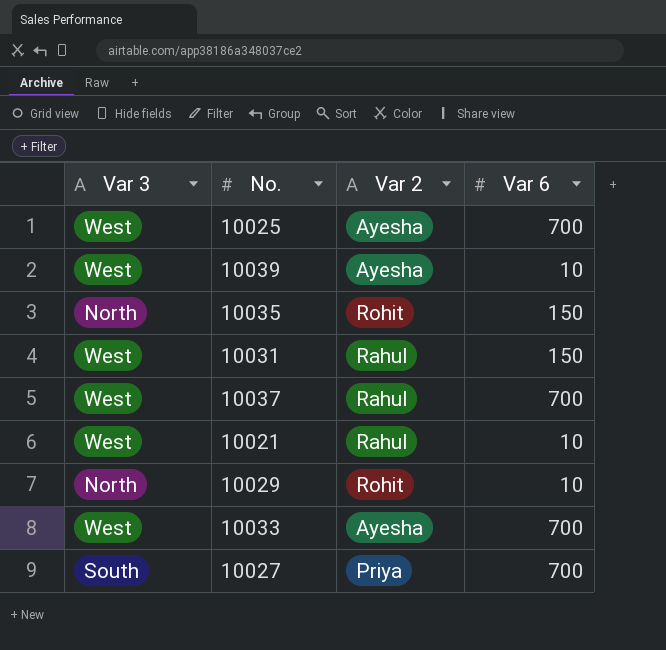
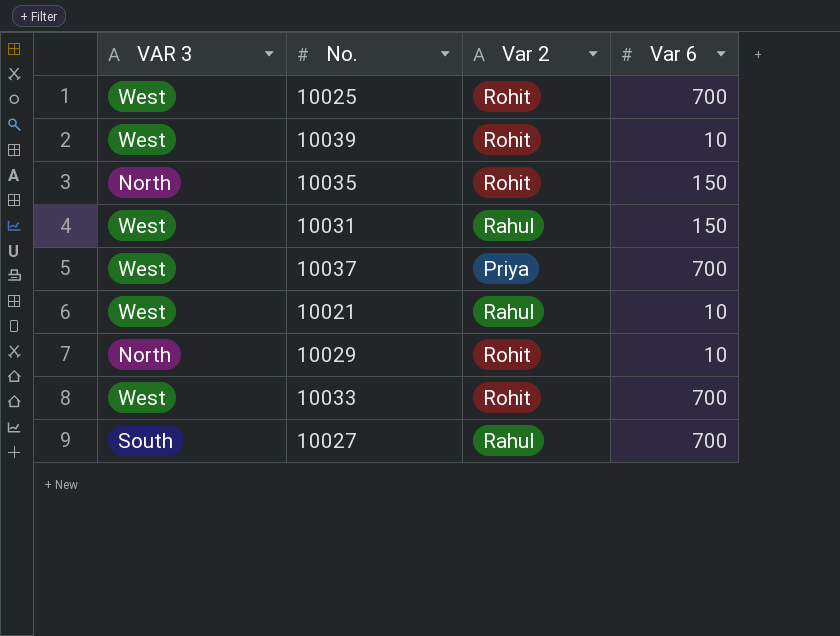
column name: Var 3 -> VAR 3
10025 | Var 2: Ayesha -> Rohit
10039 | Var 2: Ayesha -> Rohit
10037 | Var 2: Rahul -> Priya
10033 | Var 2: Ayesha -> Rohit
10027 | Var 2: Priya -> Rahul

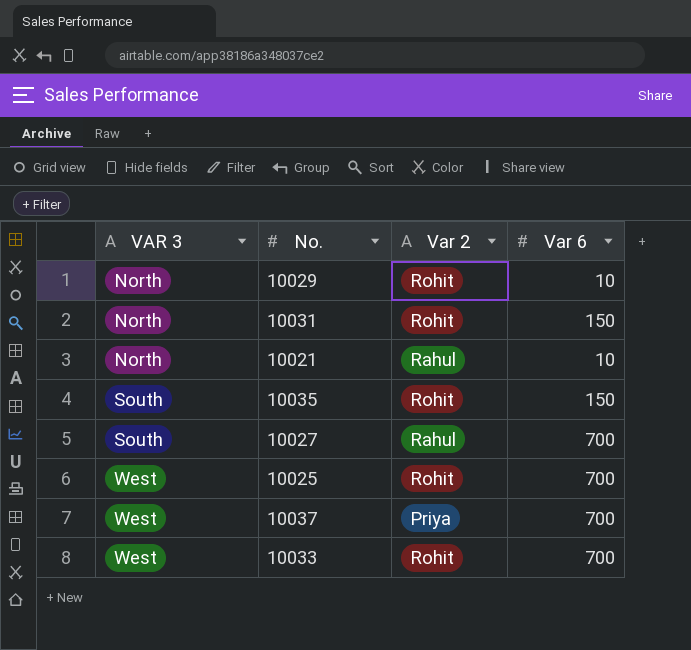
row order: none -> VAR 3 ascending
row 10039: West | Rohit | 10 -> none
10031 | VAR 3: West -> North
10031 | Var 2: Rahul -> Rohit
10021 | VAR 3: West -> North
10035 | VAR 3: North -> South

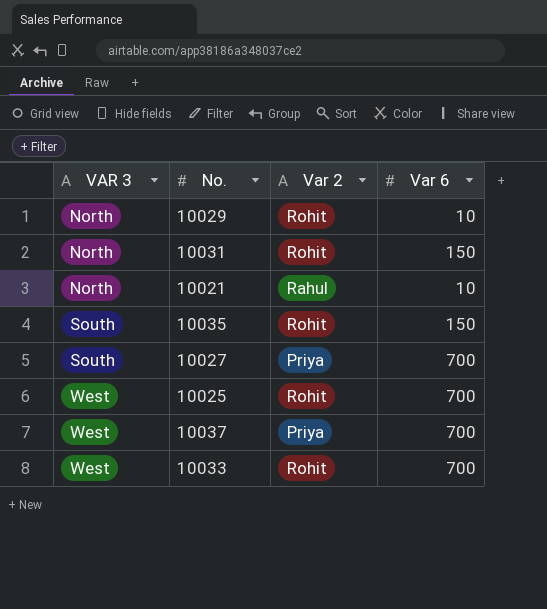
10027 | Var 2: Rahul -> Priya

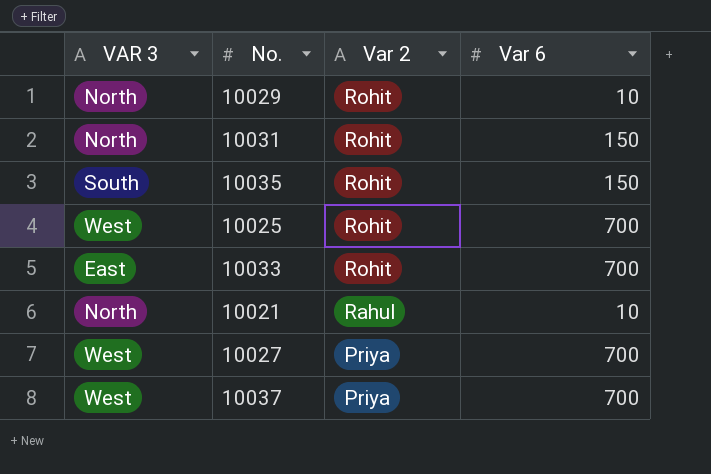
row order: VAR 3 ascending -> Var 2 descending
10033 | VAR 3: West -> East
10027 | VAR 3: South -> West

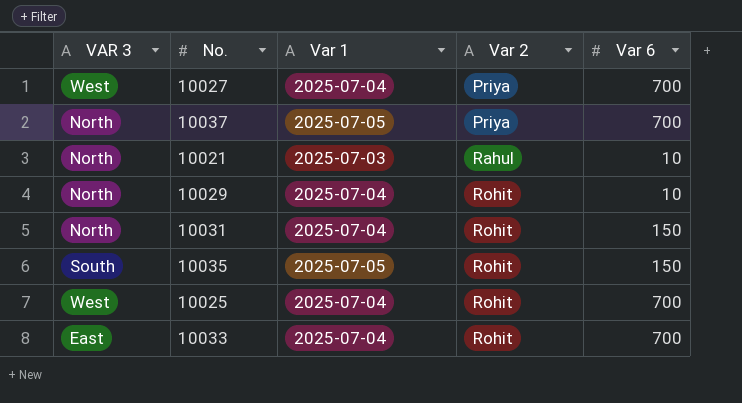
row order: Var 2 descending -> Var 2 ascending
column Var 1 | position: none -> 3
10037 | VAR 3: West -> North

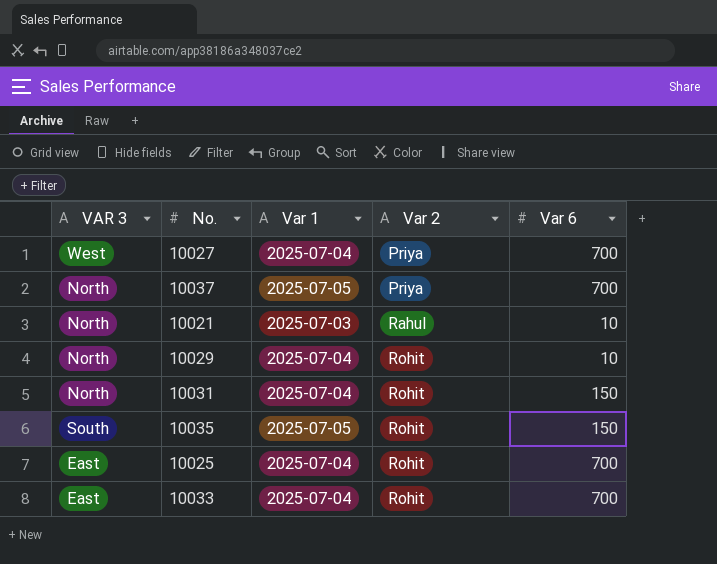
10025 | VAR 3: West -> East

